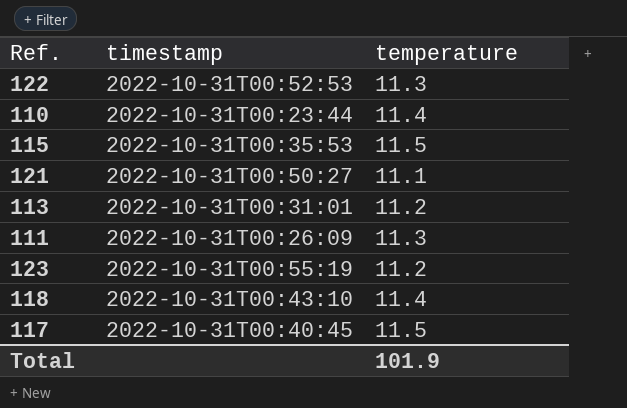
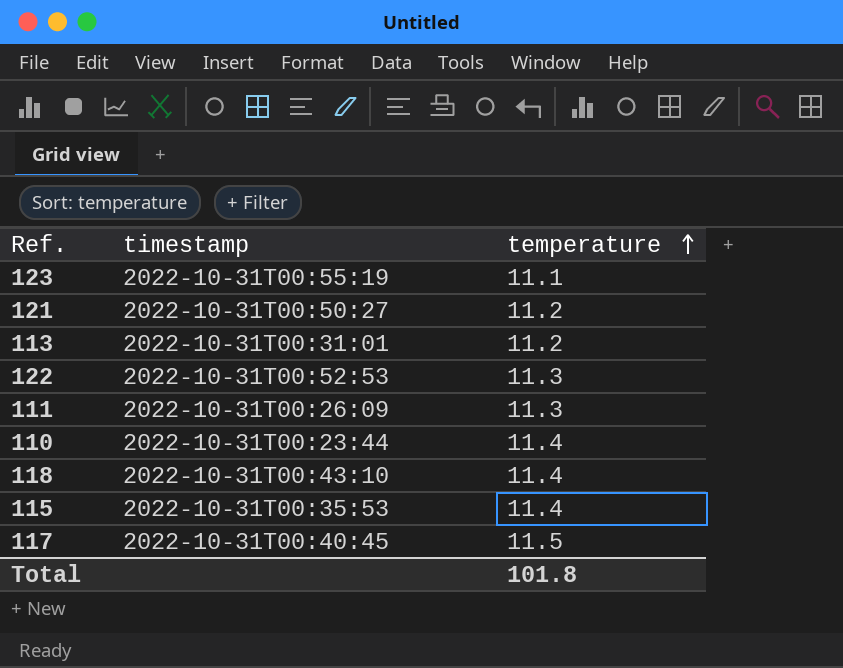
row order: none -> temperature ascending
123 | temperature: 11.2 -> 11.1
121 | temperature: 11.1 -> 11.2
115 | temperature: 11.5 -> 11.4
Total | temperature: 101.9 -> 101.8

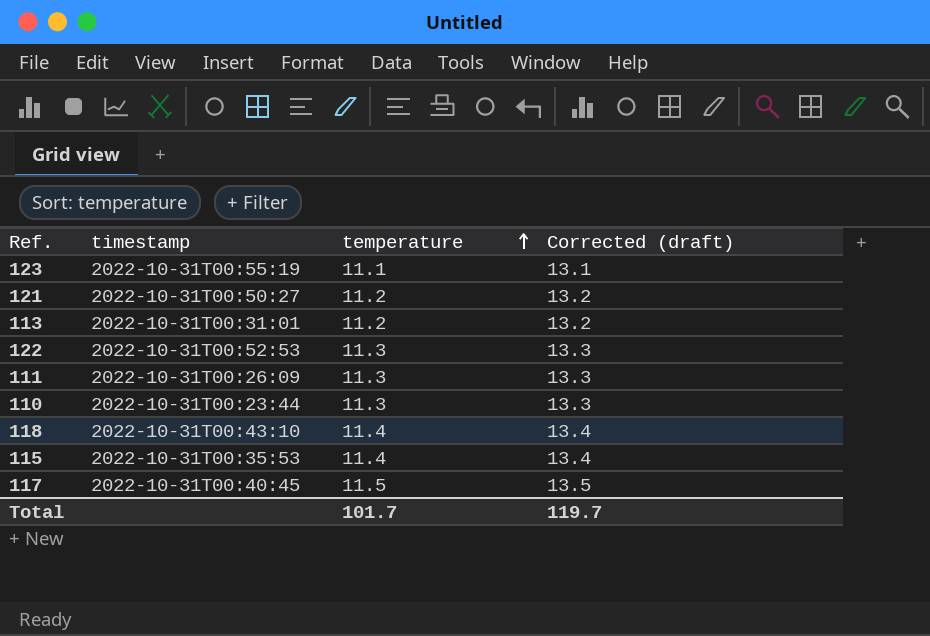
column Corrected (draft) | formula: none -> [temperature] + 2
110 | temperature: 11.4 -> 11.3
Total | temperature: 101.8 -> 101.7

